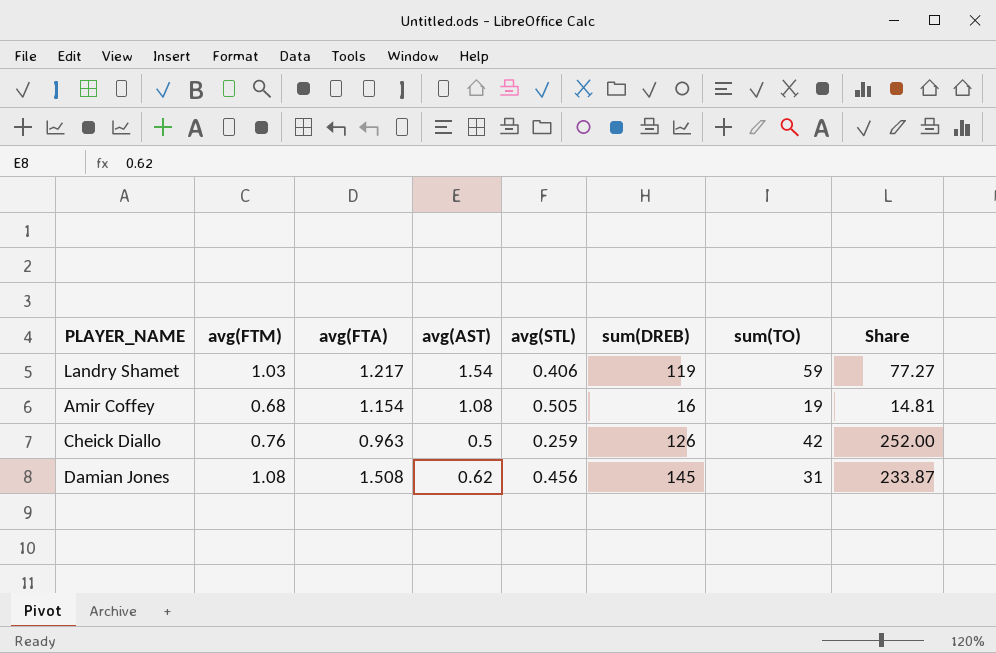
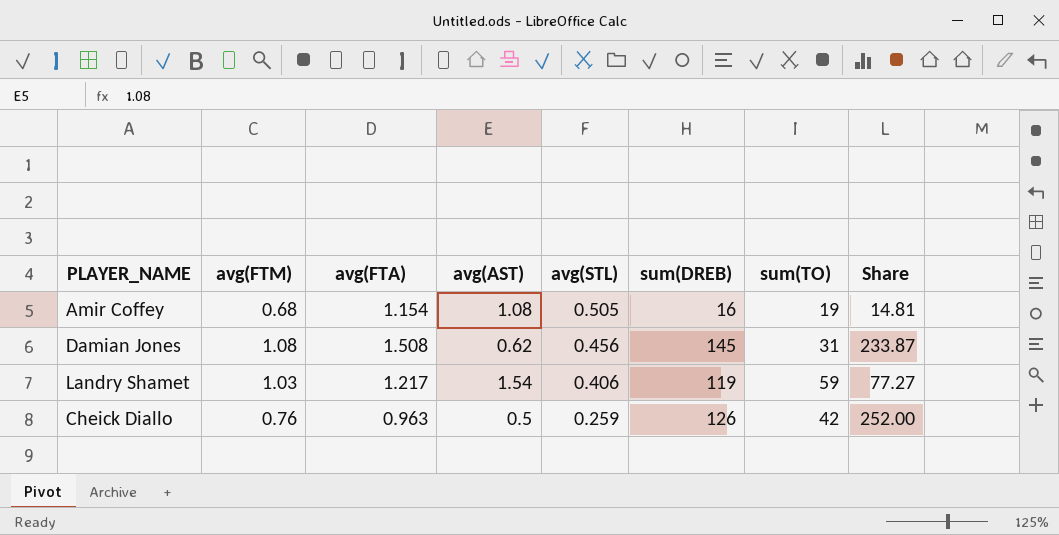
row order: none -> avg(STL) descending

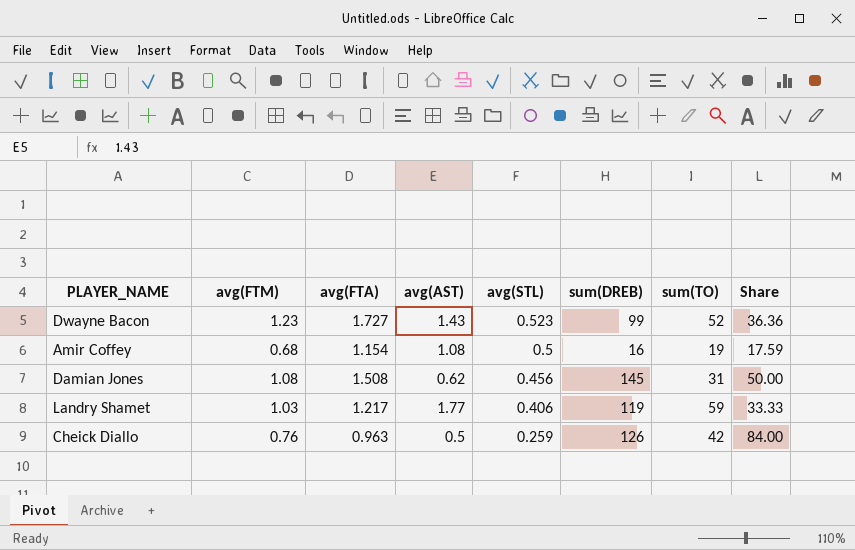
column Share | formula: [sum(DREB)] / [avg(AST)] -> [sum(TO)] / [avg(AST)]
row Dwayne Bacon: none -> 1.23 | 1.727 | 1.43 | 0.523 | 99 | 52 | 36.36
Amir Coffey | avg(STL): 0.505 -> 0.5
Landry Shamet | avg(AST): 1.54 -> 1.77

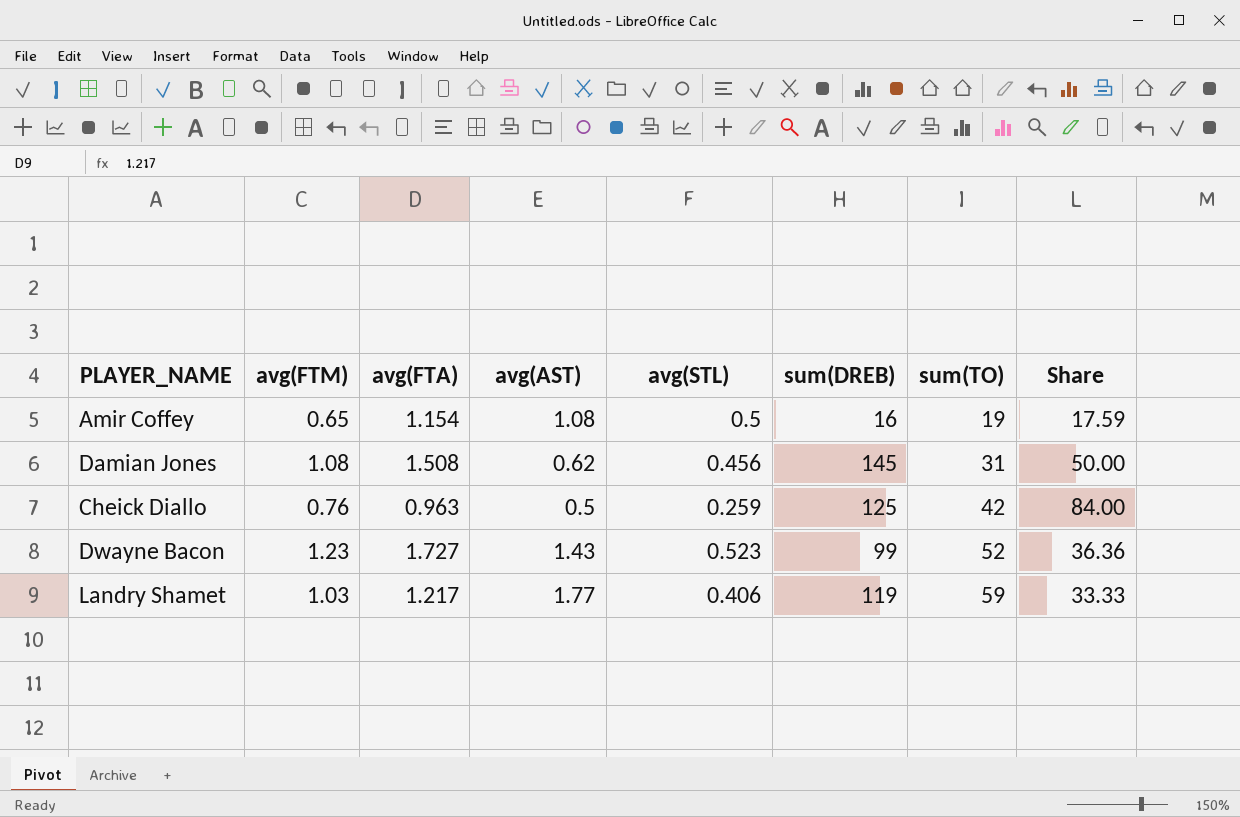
row order: avg(STL) descending -> sum(TO) ascending
Amir Coffey | avg(FTM): 0.68 -> 0.65
Cheick Diallo | sum(DREB): 126 -> 125

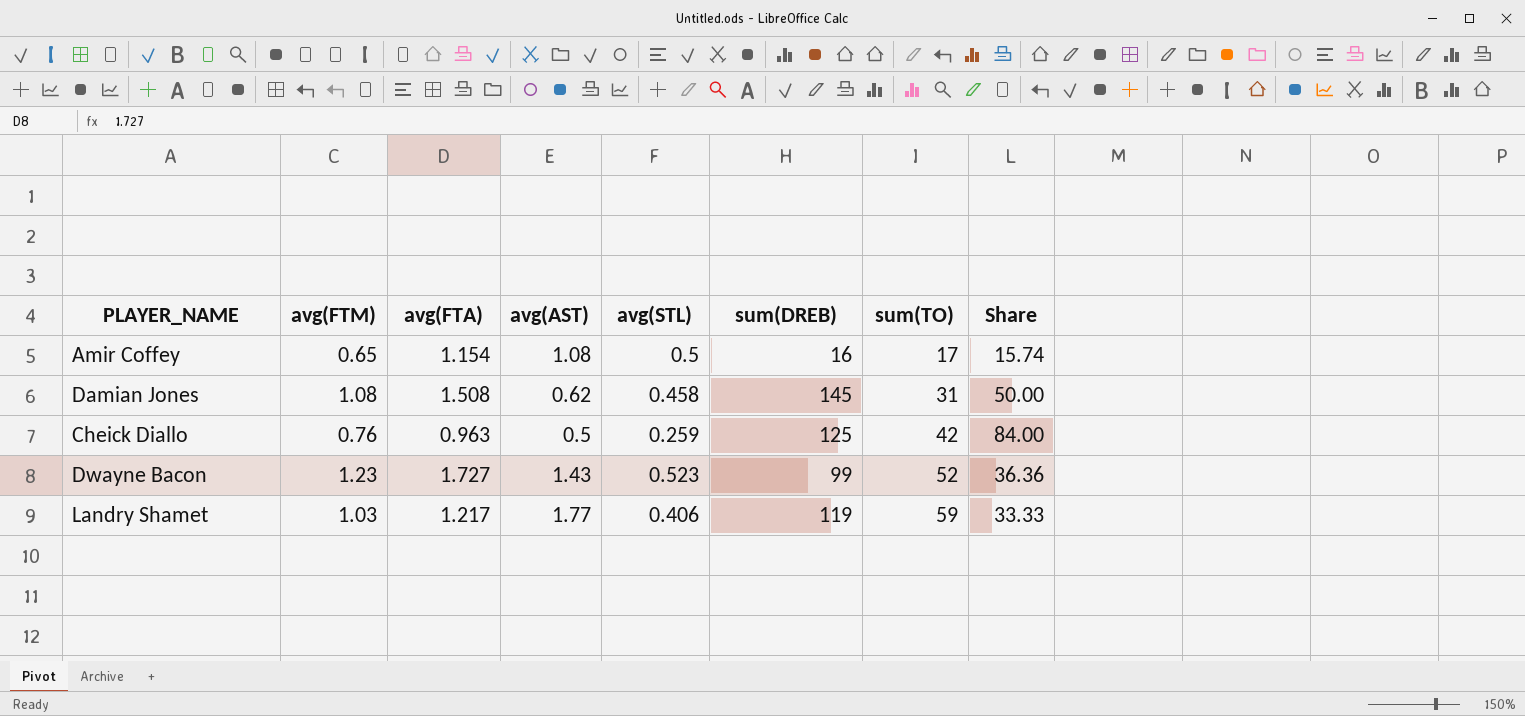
Amir Coffey | sum(TO): 19 -> 17
Amir Coffey | Share: 17.59 -> 15.74
Damian Jones | avg(STL): 0.456 -> 0.458

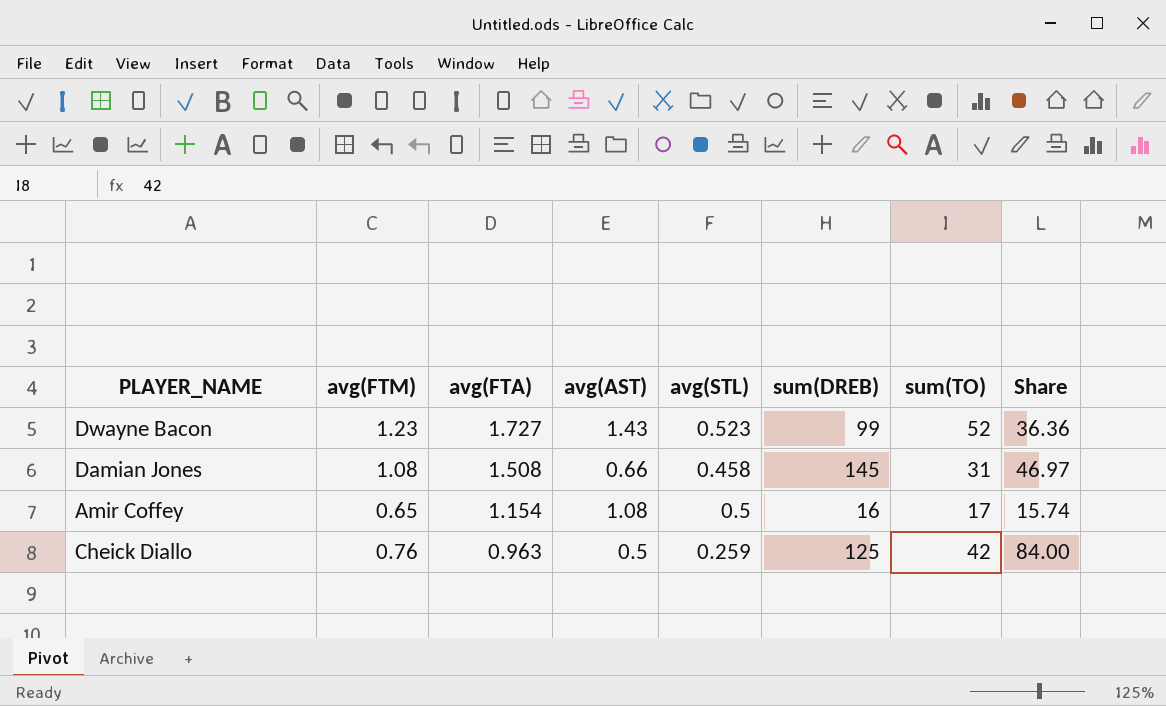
row order: sum(TO) ascending -> avg(FTA) descending
row Landry Shamet: 1.03 | 1.217 | 1.77 | 0.406 | 119 | 59 | 33.33 -> none
Damian Jones | avg(AST): 0.62 -> 0.66
Damian Jones | Share: 50.00 -> 46.97

